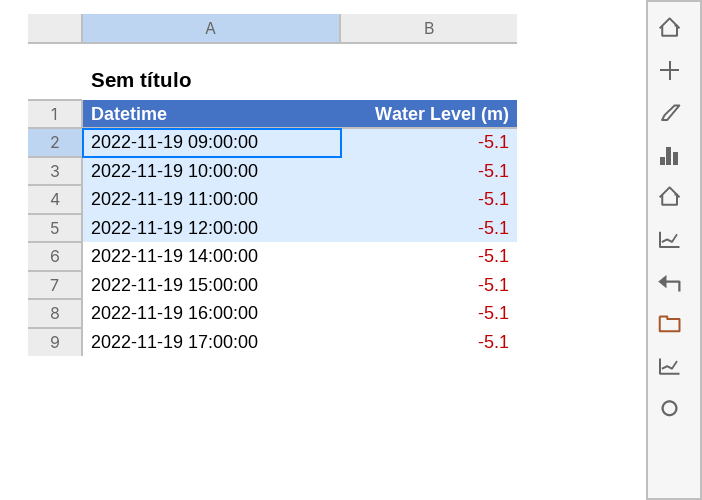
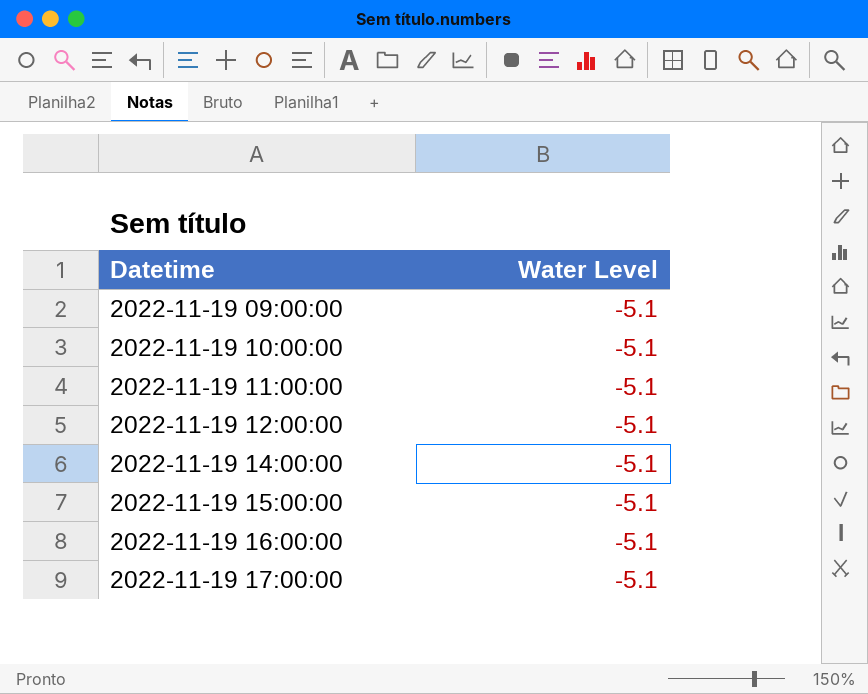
column name: Water Level (m) -> Water Level

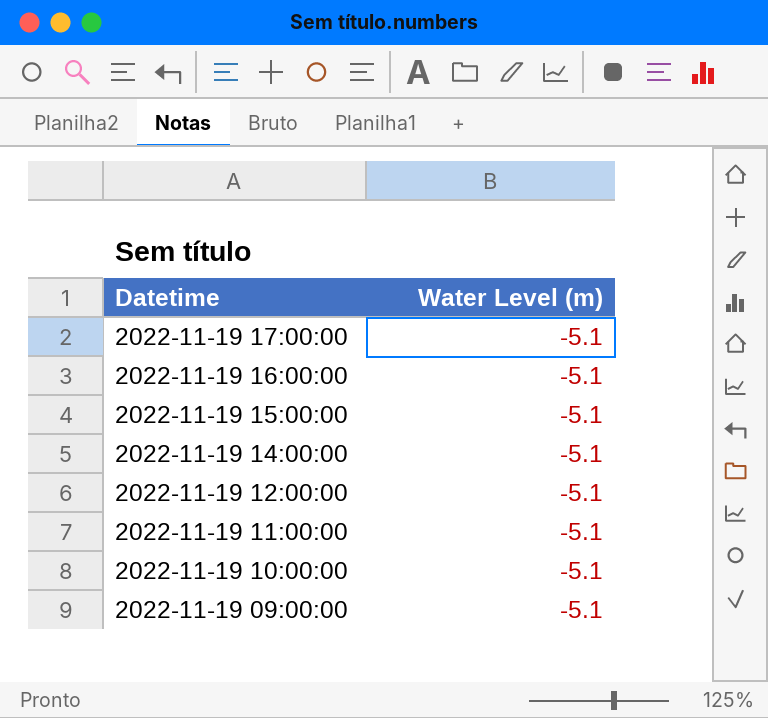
row order: Datetime ascending -> Datetime descending
column name: Water Level -> Water Level (m)

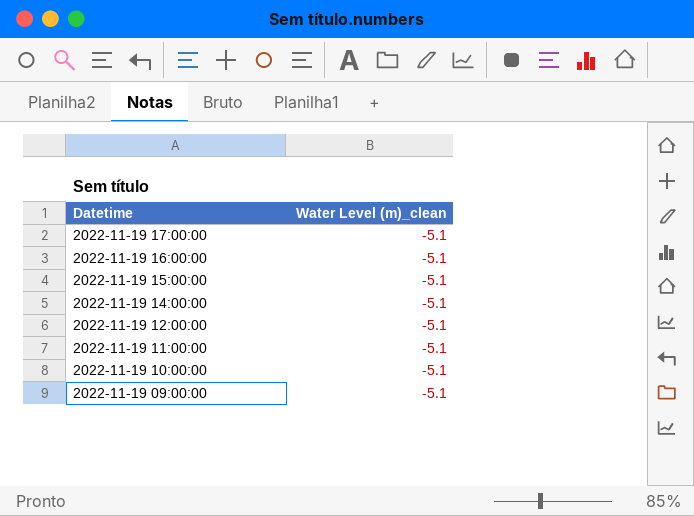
column name: Water Level (m) -> Water Level (m)_clean

